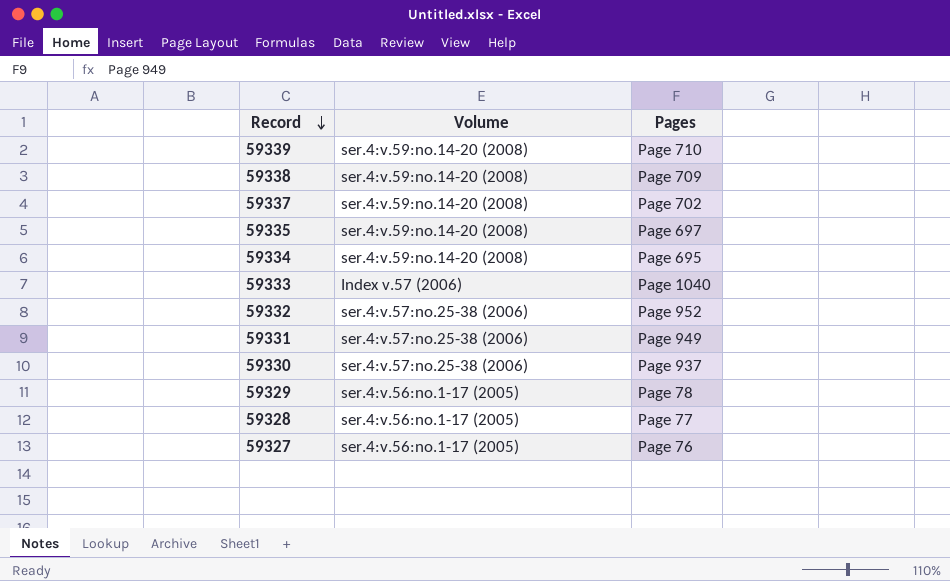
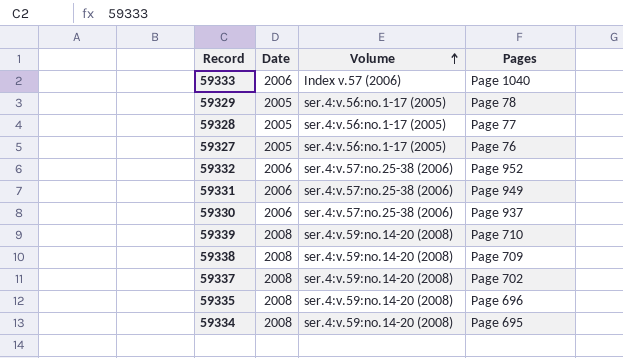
row order: Record descending -> Volume ascending
column Date | position: none -> 2
59335 | Pages: Page 697 -> Page 696

